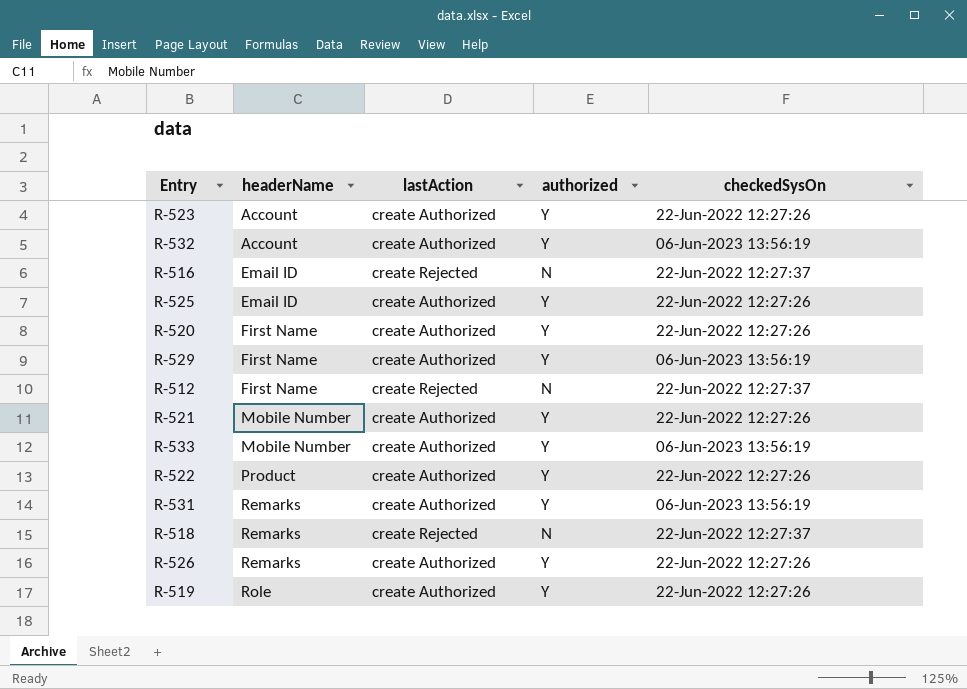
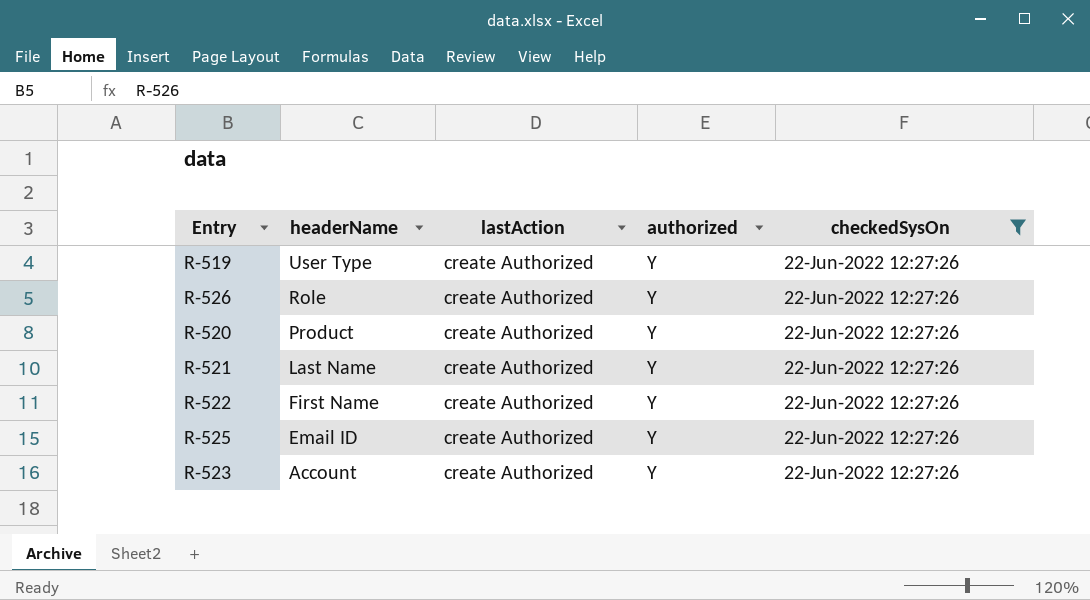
filter: none -> checkedSysOn = 22-Jun-2022 12:27:26
row order: headerName ascending -> headerName descending
R-519 | headerName: Role -> User Type
R-526 | headerName: Remarks -> Role
R-520 | headerName: First Name -> Product
R-521 | headerName: Mobile Number -> Last Name
R-522 | headerName: Product -> First Name

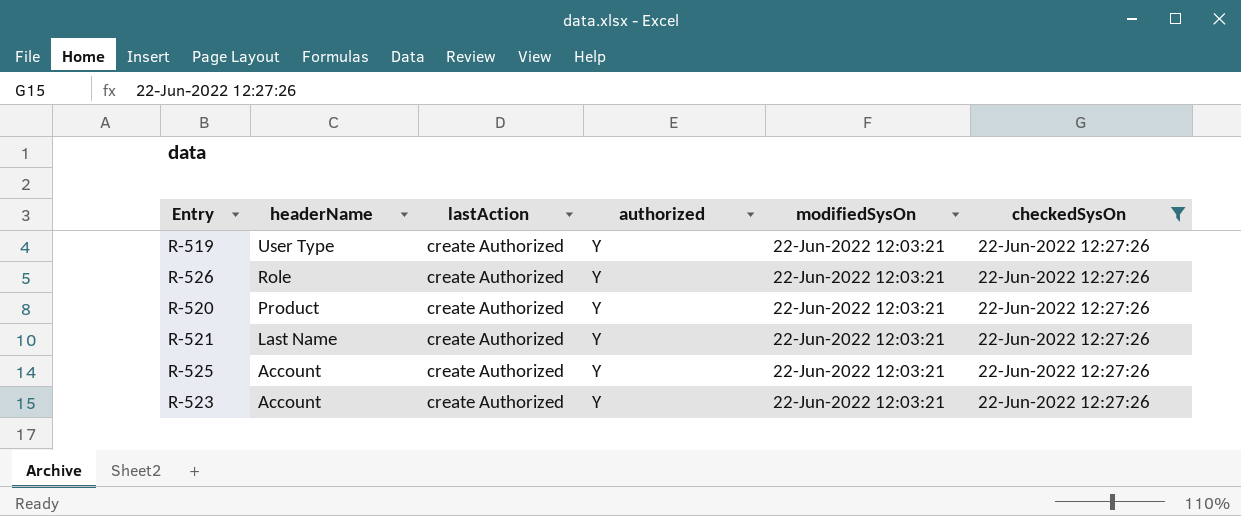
column modifiedSysOn | position: none -> 5
row R-522: First Name | create Authorized | Y | 22-Jun-2022 12:27:26 -> none
R-525 | headerName: Email ID -> Account

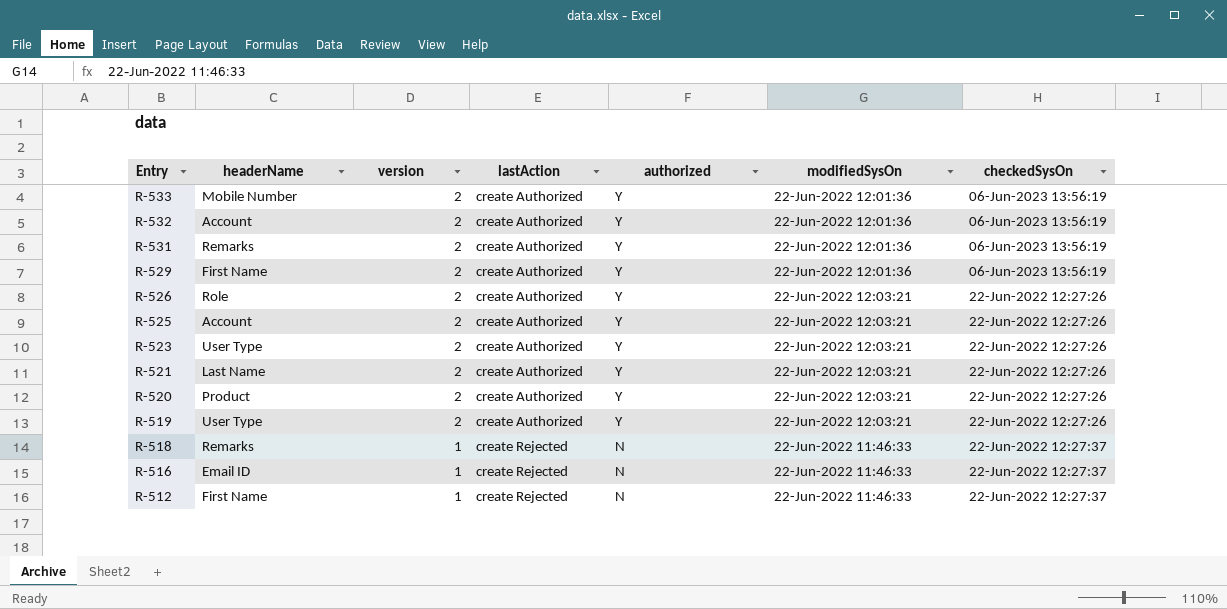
filter: checkedSysOn = 22-Jun-2022 12:27:26 -> none
row order: headerName descending -> Entry descending
column version | position: none -> 3
R-523 | headerName: Account -> User Type

